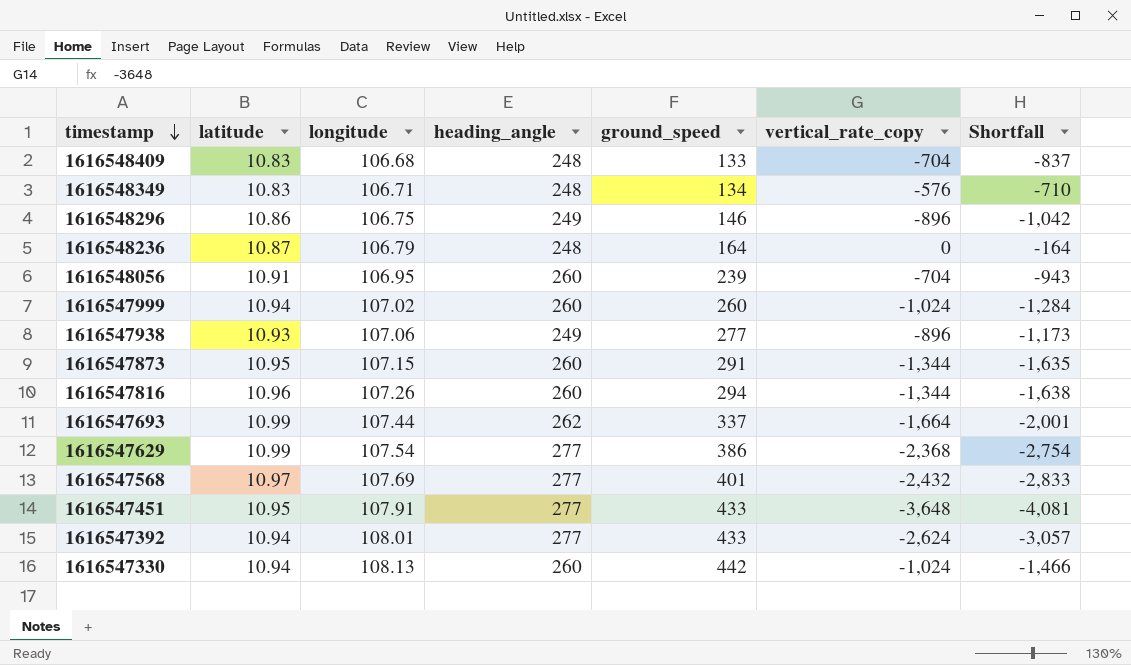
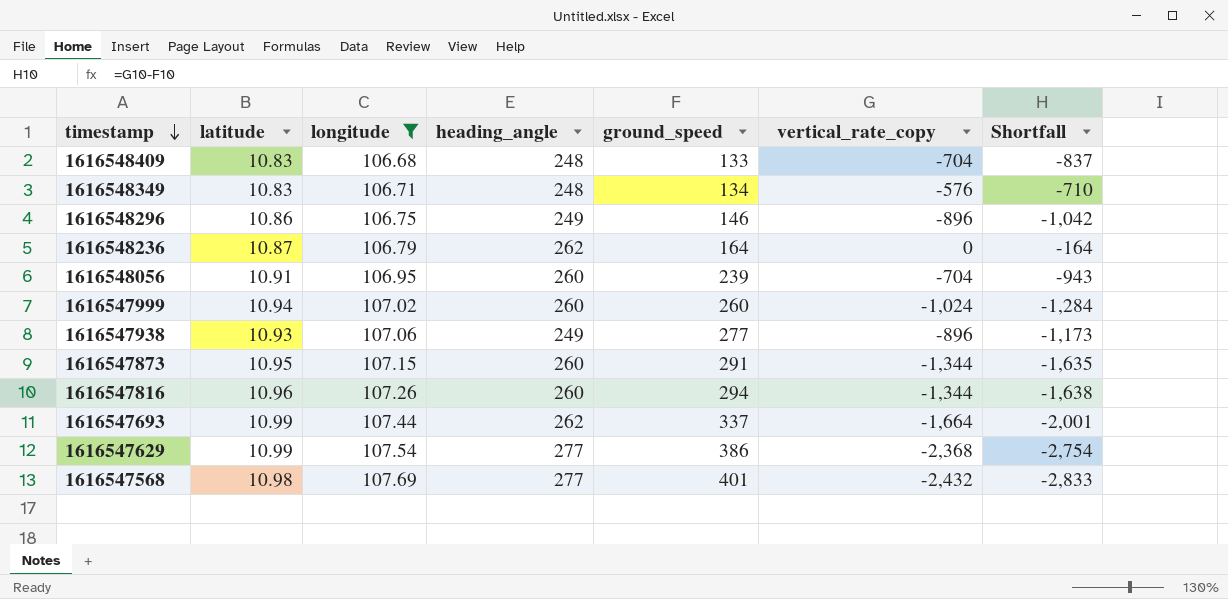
filter: none -> longitude <= 107.69
1616548236 | heading_angle: 248 -> 262
1616547568 | latitude: 10.97 -> 10.98

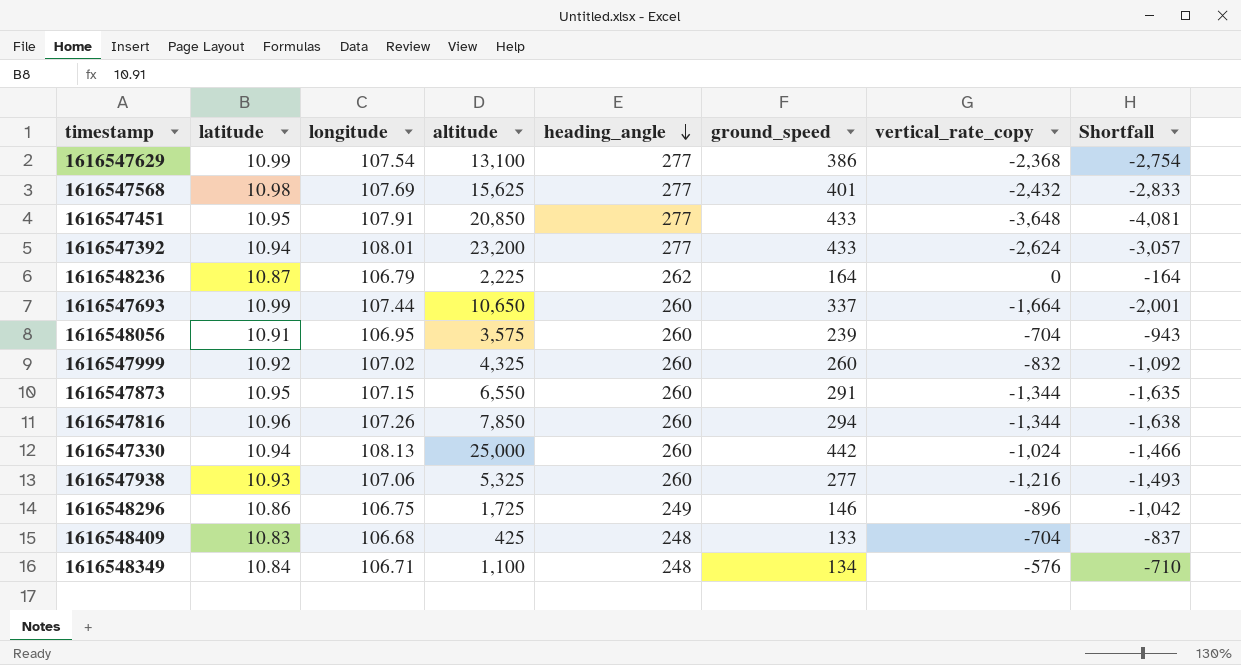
filter: longitude <= 107.69 -> none
row order: timestamp descending -> heading_angle descending
column altitude | position: none -> 4
1616547693 | heading_angle: 262 -> 260
1616547999 | latitude: 10.94 -> 10.92
1616547999 | vertical_rate_copy: -1,024 -> -832
1616547999 | Shortfall: -1,284 -> -1,092
1616547938 | heading_angle: 249 -> 260
1616547938 | vertical_rate_copy: -896 -> -1,216
1616547938 | Shortfall: -1,173 -> -1,493
1616548349 | latitude: 10.83 -> 10.84

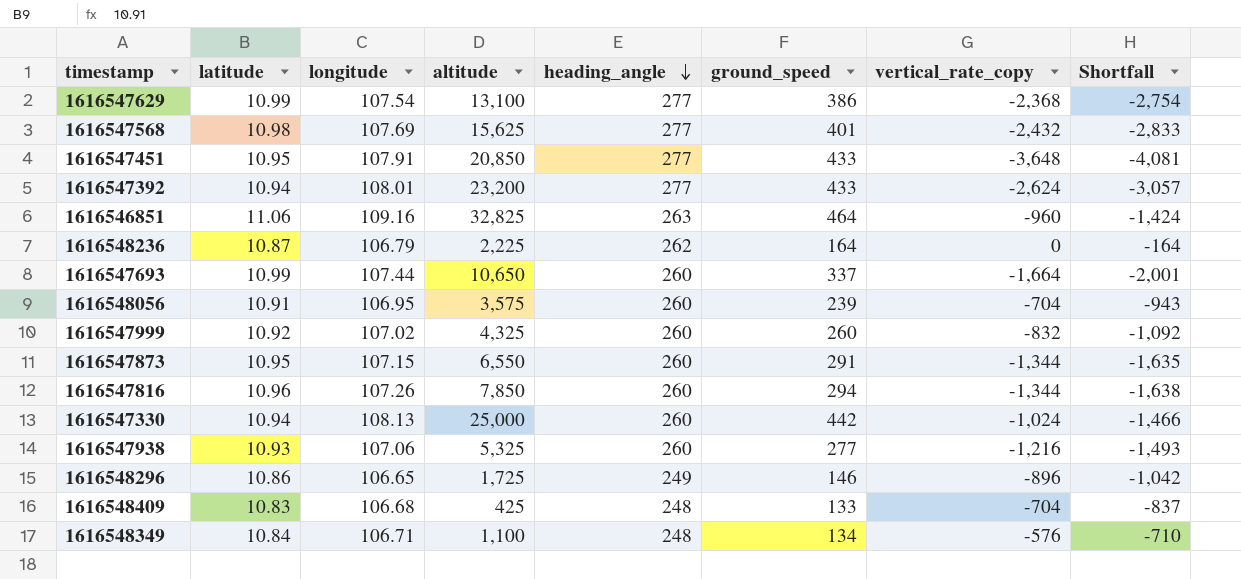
row 1616546851: none -> 11.06 | 109.16 | 32,825 | 263 | 464 | -960 | -1,424
1616548296 | longitude: 106.75 -> 106.65

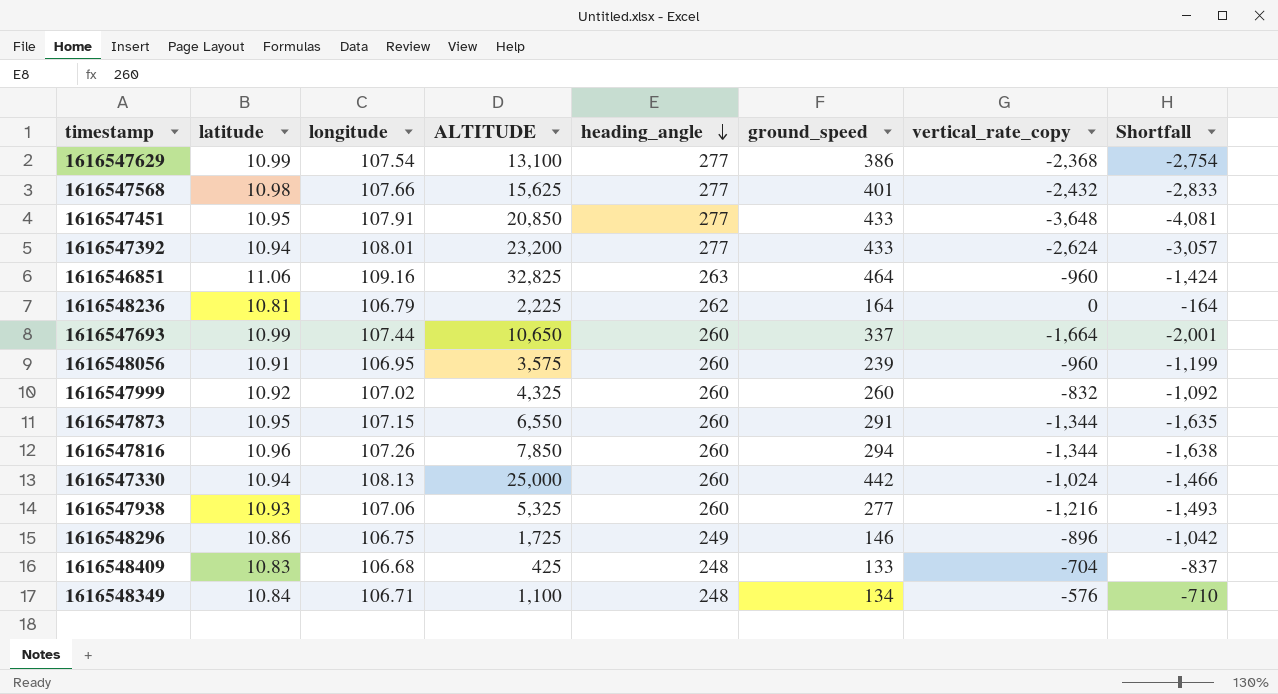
column name: altitude -> ALTITUDE
1616547568 | longitude: 107.69 -> 107.66
1616548236 | latitude: 10.87 -> 10.81
1616548056 | vertical_rate_copy: -704 -> -960
1616548056 | Shortfall: -943 -> -1,199
1616548296 | longitude: 106.65 -> 106.75

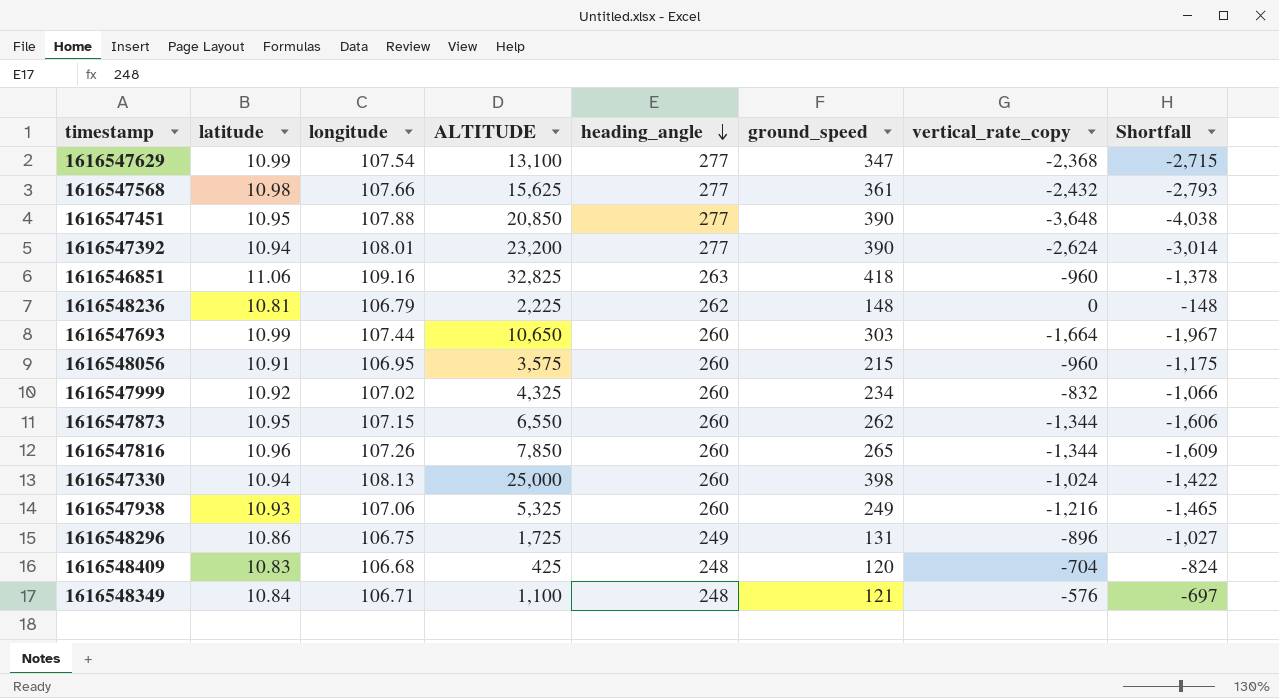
1616547629 | ground_speed: 386 -> 347
1616547629 | Shortfall: -2,754 -> -2,715
1616547568 | ground_speed: 401 -> 361
1616547568 | Shortfall: -2,833 -> -2,793
1616547451 | longitude: 107.91 -> 107.88
1616547451 | ground_speed: 433 -> 390
1616547451 | Shortfall: -4,081 -> -4,038
1616547392 | ground_speed: 433 -> 390
1616547392 | Shortfall: -3,057 -> -3,014
1616546851 | ground_speed: 464 -> 418
1616546851 | Shortfall: -1,424 -> -1,378
1616548236 | ground_speed: 164 -> 148
1616548236 | Shortfall: -164 -> -148
1616547693 | ground_speed: 337 -> 303
1616547693 | Shortfall: -2,001 -> -1,967
1616548056 | ground_speed: 239 -> 215
1616548056 | Shortfall: -1,199 -> -1,175
1616547999 | ground_speed: 260 -> 234
1616547999 | Shortfall: -1,092 -> -1,066
1616547873 | ground_speed: 291 -> 262
1616547873 | Shortfall: -1,635 -> -1,606
1616547816 | ground_speed: 294 -> 265
1616547816 | Shortfall: -1,638 -> -1,609
1616547330 | ground_speed: 442 -> 398
1616547330 | Shortfall: -1,466 -> -1,422
1616547938 | ground_speed: 277 -> 249
1616547938 | Shortfall: -1,493 -> -1,465
1616548296 | ground_speed: 146 -> 131
1616548296 | Shortfall: -1,042 -> -1,027
1616548409 | ground_speed: 133 -> 120
1616548409 | Shortfall: -837 -> -824
1616548349 | ground_speed: 134 -> 121
1616548349 | Shortfall: -710 -> -697

